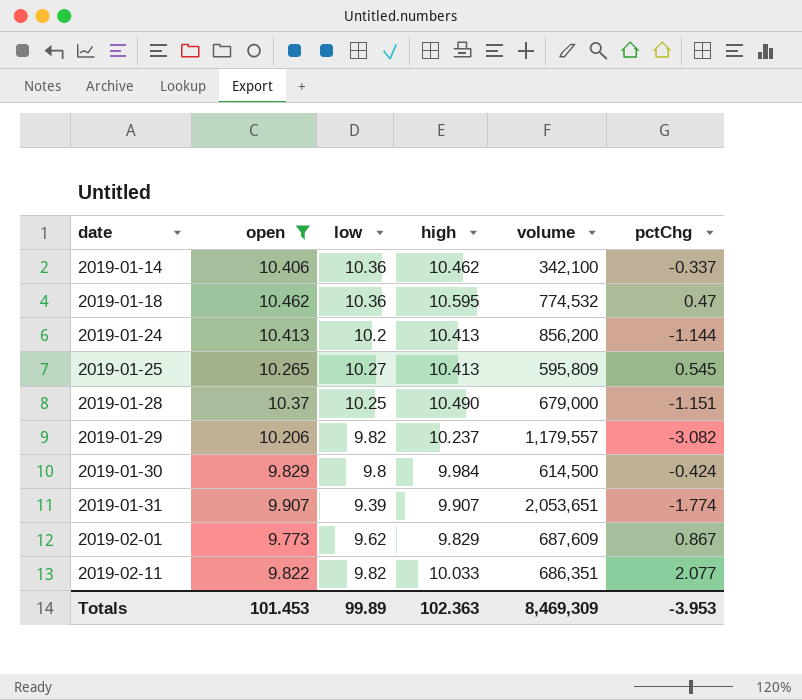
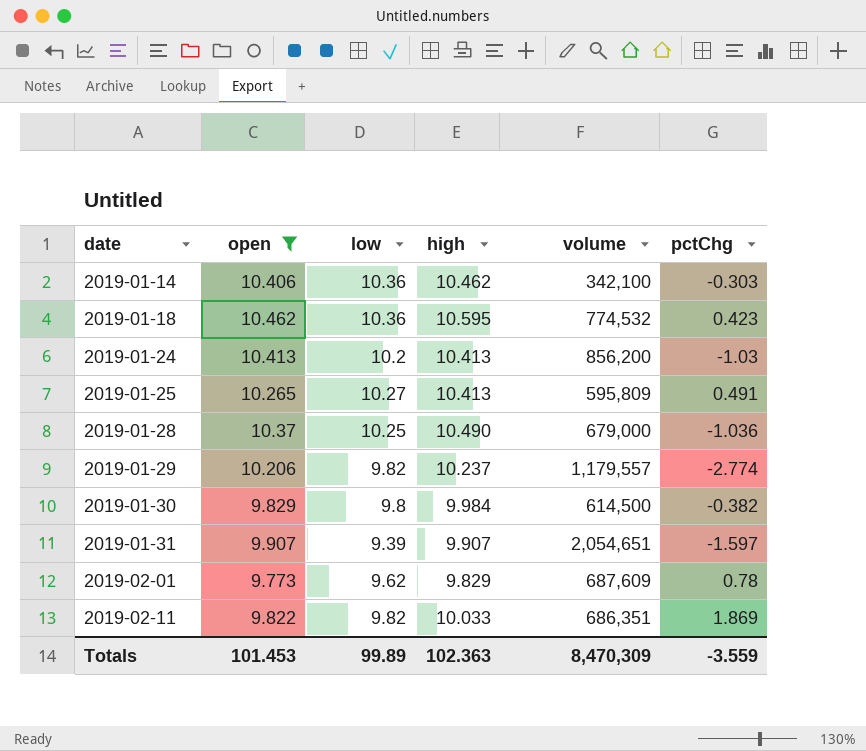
2019-01-14 | pctChg: -0.337 -> -0.303
2019-01-18 | pctChg: 0.47 -> 0.423
2019-01-24 | pctChg: -1.144 -> -1.03
2019-01-25 | pctChg: 0.545 -> 0.491
2019-01-28 | pctChg: -1.151 -> -1.036
2019-01-29 | pctChg: -3.082 -> -2.774
2019-01-30 | pctChg: -0.424 -> -0.382
2019-01-31 | volume: 2,053,651 -> 2,054,651
2019-01-31 | pctChg: -1.774 -> -1.597
2019-02-01 | pctChg: 0.867 -> 0.78
2019-02-11 | pctChg: 2.077 -> 1.869
Totals | volume: 8,469,309 -> 8,470,309
Totals | pctChg: -3.953 -> -3.559

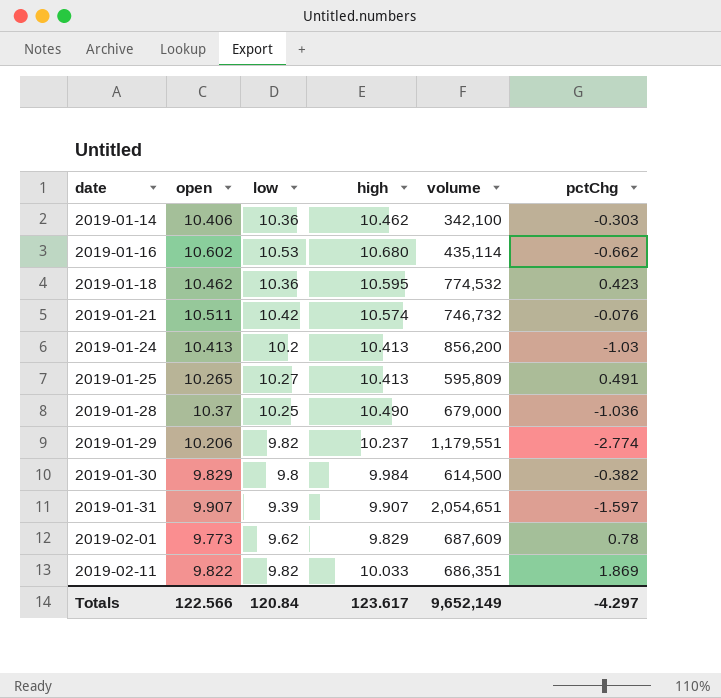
filter: open <= 10.462 -> none
2019-01-29 | volume: 1,179,557 -> 1,179,551
Totals | open: 101.453 -> 122.566
Totals | low: 99.89 -> 120.84
Totals | high: 102.363 -> 123.617
Totals | volume: 8,470,309 -> 9,652,149
Totals | pctChg: -3.559 -> -4.297

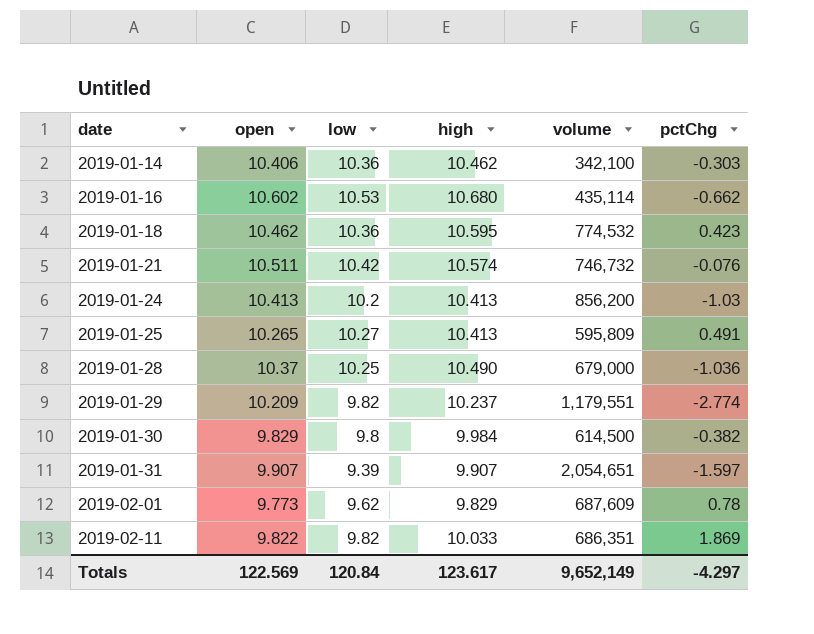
2019-01-29 | open: 10.206 -> 10.209
Totals | open: 122.566 -> 122.569

